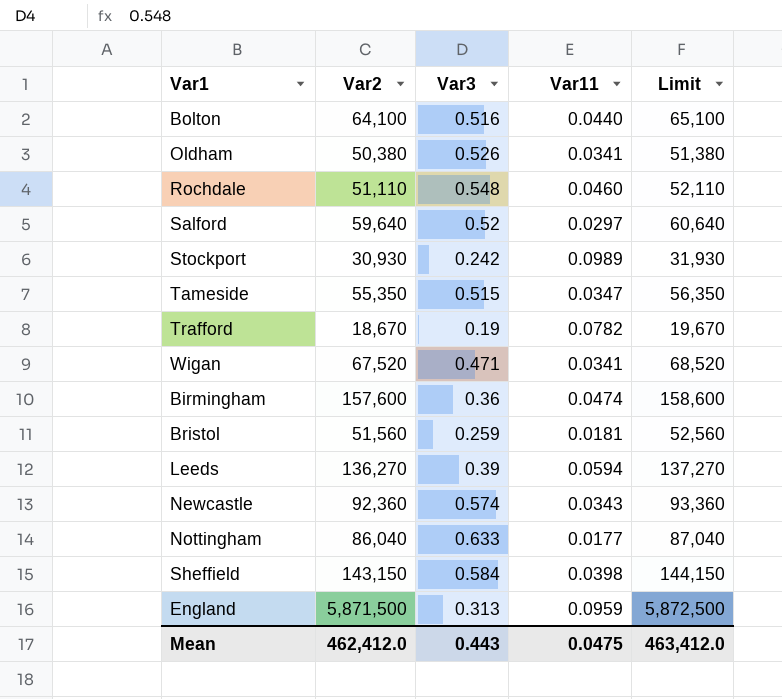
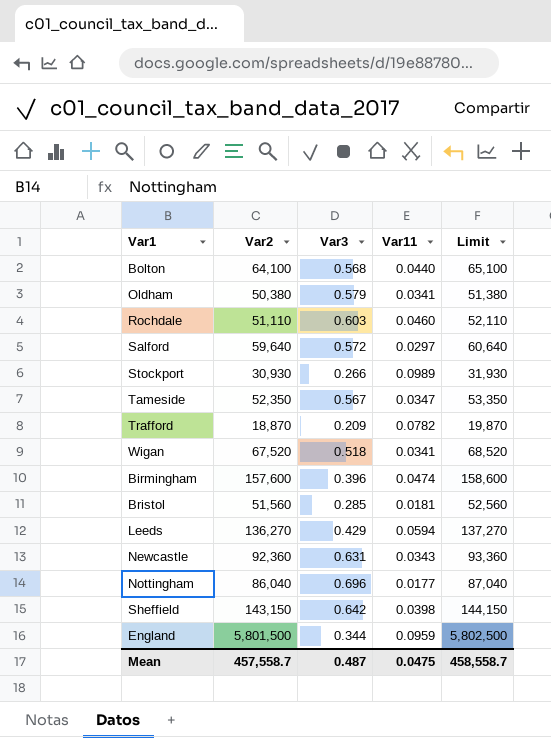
Bolton | Var3: 0.516 -> 0.568
Oldham | Var3: 0.526 -> 0.579
Rochdale | Var3: 0.548 -> 0.603
Salford | Var3: 0.52 -> 0.572
Stockport | Var3: 0.242 -> 0.266
Tameside | Var2: 55,350 -> 52,350
Tameside | Var3: 0.515 -> 0.567
Tameside | Limit: 56,350 -> 53,350
Trafford | Var2: 18,670 -> 18,870
Trafford | Var3: 0.19 -> 0.209
Trafford | Limit: 19,670 -> 19,870
Wigan | Var3: 0.471 -> 0.518
Birmingham | Var3: 0.36 -> 0.396
Bristol | Var3: 0.259 -> 0.285
Leeds | Var3: 0.39 -> 0.429
Newcastle | Var3: 0.574 -> 0.631
Nottingham | Var3: 0.633 -> 0.696
Sheffield | Var3: 0.584 -> 0.642
England | Var2: 5,871,500 -> 5,801,500
England | Var3: 0.313 -> 0.344
England | Limit: 5,872,500 -> 5,802,500
Mean | Var2: 462,412.0 -> 457,558.7
Mean | Var3: 0.443 -> 0.487
Mean | Limit: 463,412.0 -> 458,558.7

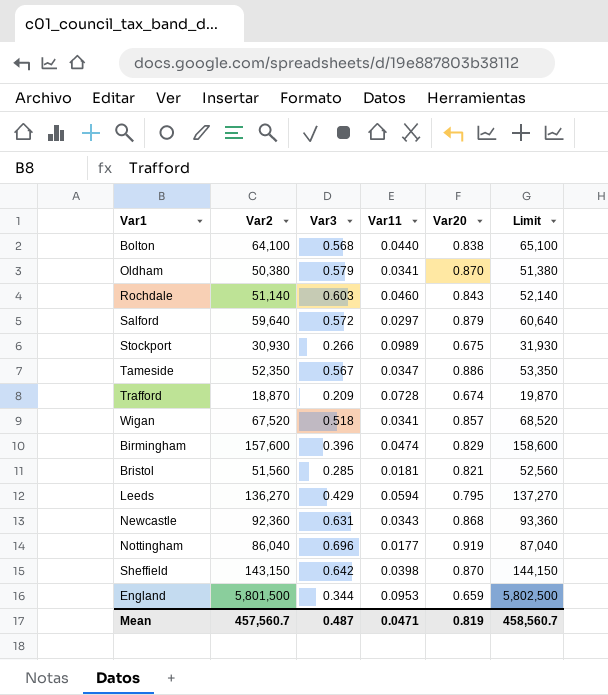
column Var20 | position: none -> 5
Rochdale | Var2: 51,110 -> 51,140
Rochdale | Limit: 52,110 -> 52,140
Trafford | Var11: 0.0782 -> 0.0728
England | Var11: 0.0959 -> 0.0953
Mean | Var2: 457,558.7 -> 457,560.7
Mean | Var11: 0.0475 -> 0.0471
Mean | Limit: 458,558.7 -> 458,560.7

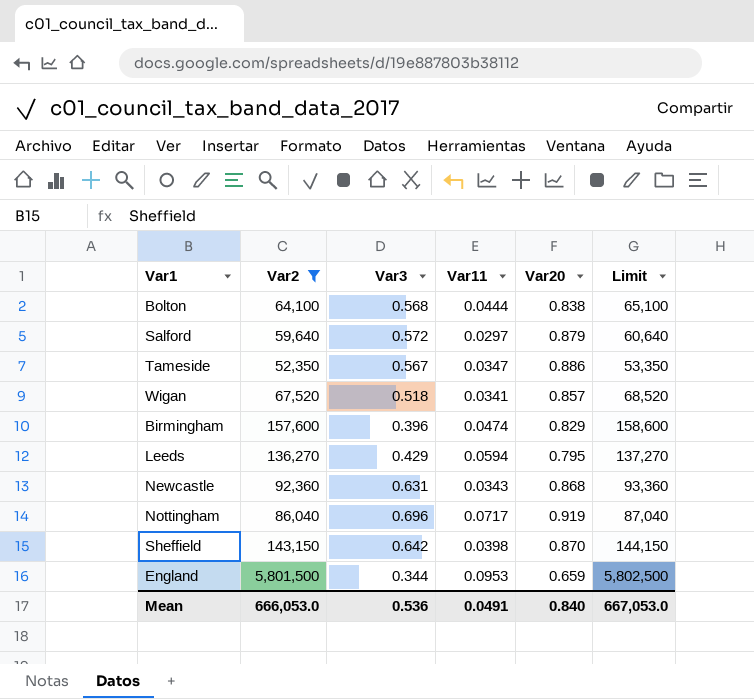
filter: none -> Var2 >= 52,350
Bolton | Var11: 0.0440 -> 0.0444
Nottingham | Var11: 0.0177 -> 0.0717
Mean | Var2: 457,560.7 -> 666,053.0
Mean | Var3: 0.487 -> 0.536
Mean | Var11: 0.0471 -> 0.0491
Mean | Var20: 0.819 -> 0.840
Mean | Limit: 458,560.7 -> 667,053.0

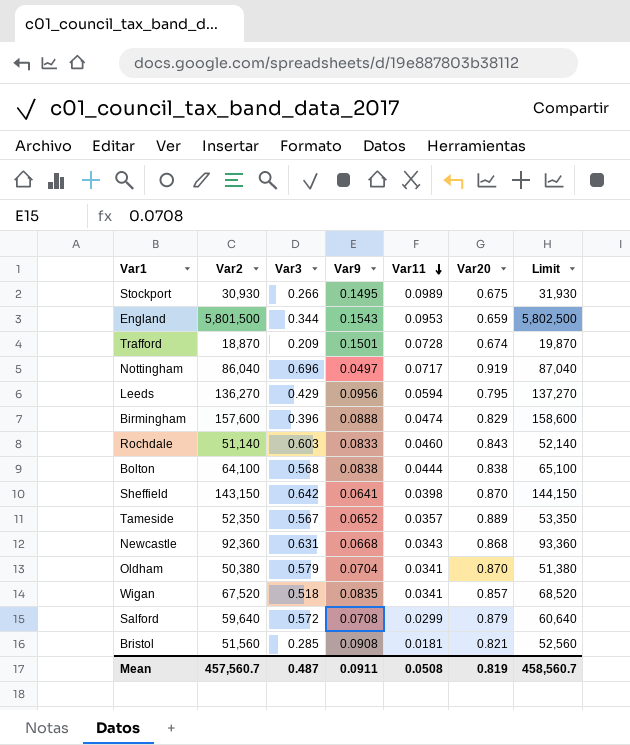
filter: Var2 >= 52,350 -> none
row order: none -> Var11 descending
column Var9 | position: none -> 4
Tameside | Var11: 0.0347 -> 0.0357
Tameside | Var20: 0.886 -> 0.889
Salford | Var11: 0.0297 -> 0.0299
Mean | Var2: 666,053.0 -> 457,560.7
Mean | Var3: 0.536 -> 0.487
Mean | Var11: 0.0491 -> 0.0508
Mean | Var20: 0.840 -> 0.819
Mean | Limit: 667,053.0 -> 458,560.7

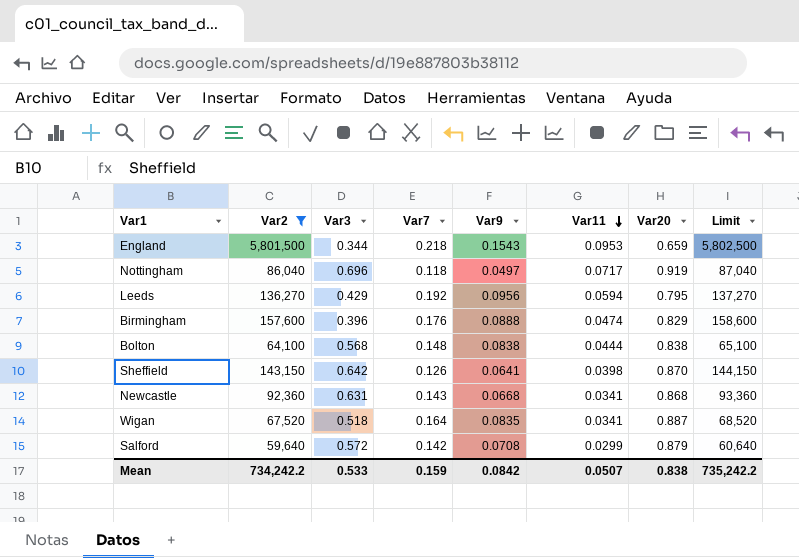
filter: none -> Var2 >= 59,640
column Var7 | position: none -> 4
Newcastle | Var11: 0.0343 -> 0.0341
Wigan | Var20: 0.857 -> 0.887
Mean | Var2: 457,560.7 -> 734,242.2
Mean | Var3: 0.487 -> 0.533
Mean | Var9: 0.0911 -> 0.0842
Mean | Var11: 0.0508 -> 0.0507
Mean | Var20: 0.819 -> 0.838
Mean | Limit: 458,560.7 -> 735,242.2

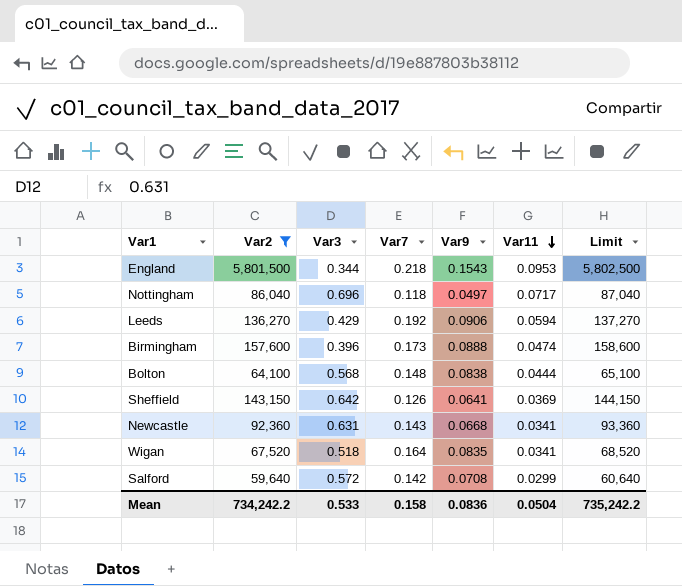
column Var20 | position: 7 -> none
Leeds | Var9: 0.0956 -> 0.0906
Birmingham | Var7: 0.176 -> 0.173
Sheffield | Var11: 0.0398 -> 0.0369
Mean | Var7: 0.159 -> 0.158
Mean | Var9: 0.0842 -> 0.0836
Mean | Var11: 0.0507 -> 0.0504

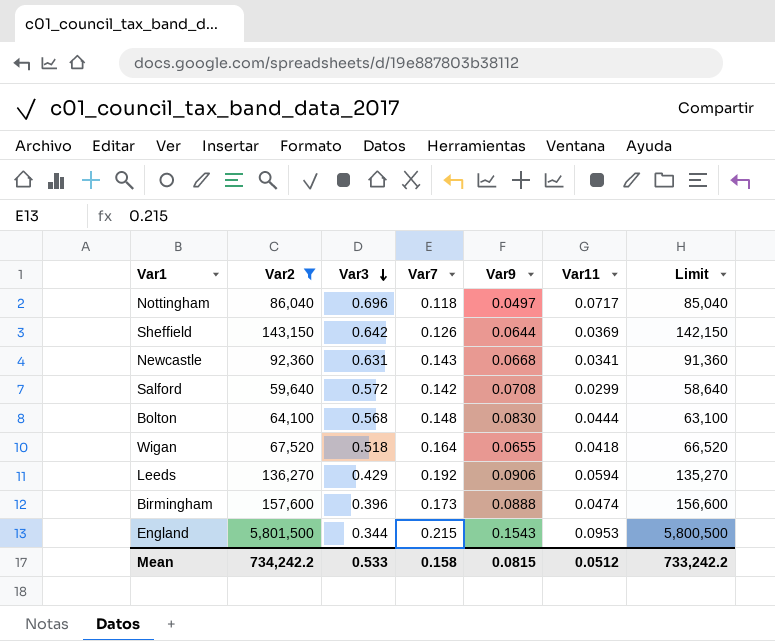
row order: Var11 descending -> Var3 descending
column Limit | formula: [Var2] + 1000 -> [Var2] - 1000
Sheffield | Var9: 0.0641 -> 0.0644
Bolton | Var9: 0.0838 -> 0.0830
Wigan | Var9: 0.0835 -> 0.0655
Wigan | Var11: 0.0341 -> 0.0418
England | Var7: 0.218 -> 0.215
Mean | Var9: 0.0836 -> 0.0815
Mean | Var11: 0.0504 -> 0.0512
Mean | Limit: 735,242.2 -> 733,242.2

